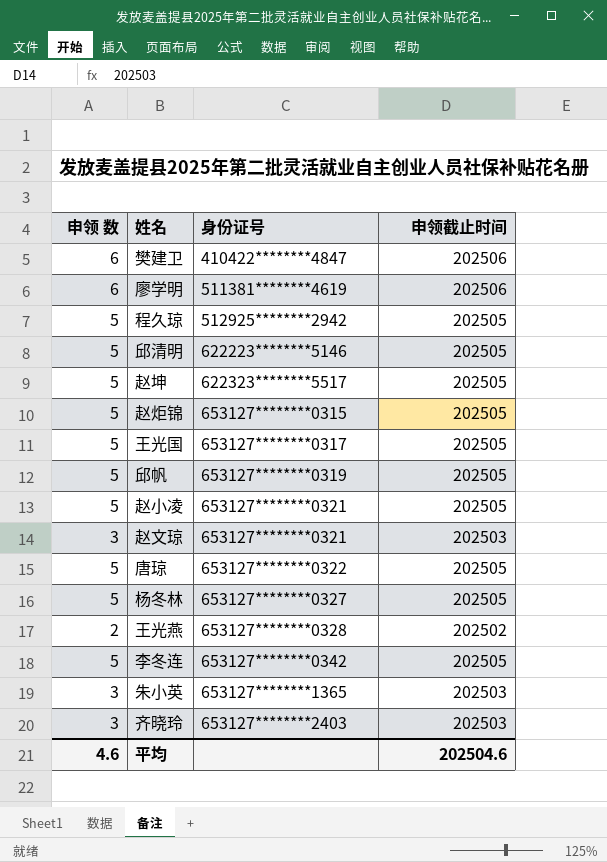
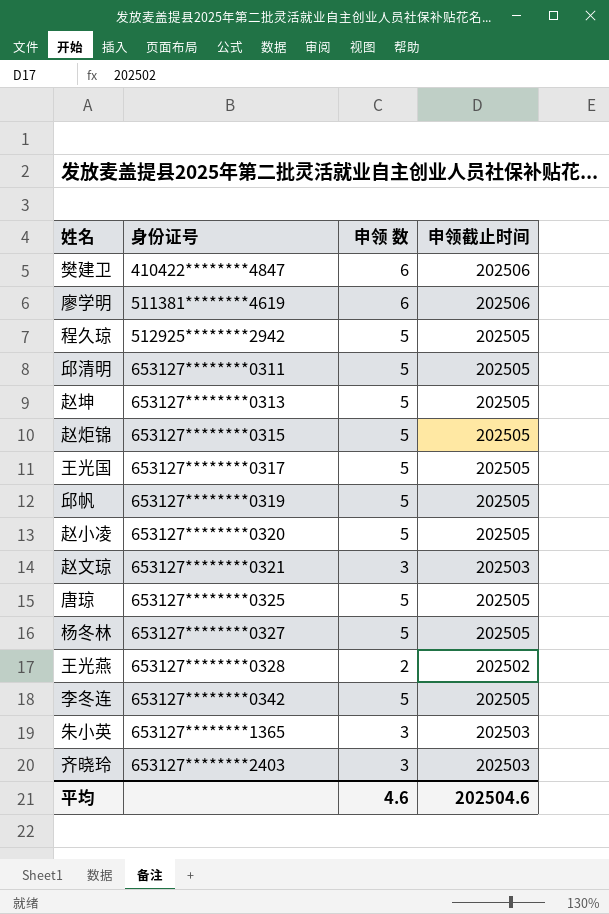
column 申领 数 | position: 1 -> 3
邱清明 | 身份证号: 622223********5146 -> 653127********0311
赵坤 | 身份证号: 622323********5517 -> 653127********0313
赵小凌 | 身份证号: 653127********0321 -> 653127********0320
唐琼 | 身份证号: 653127********0322 -> 653127********0325

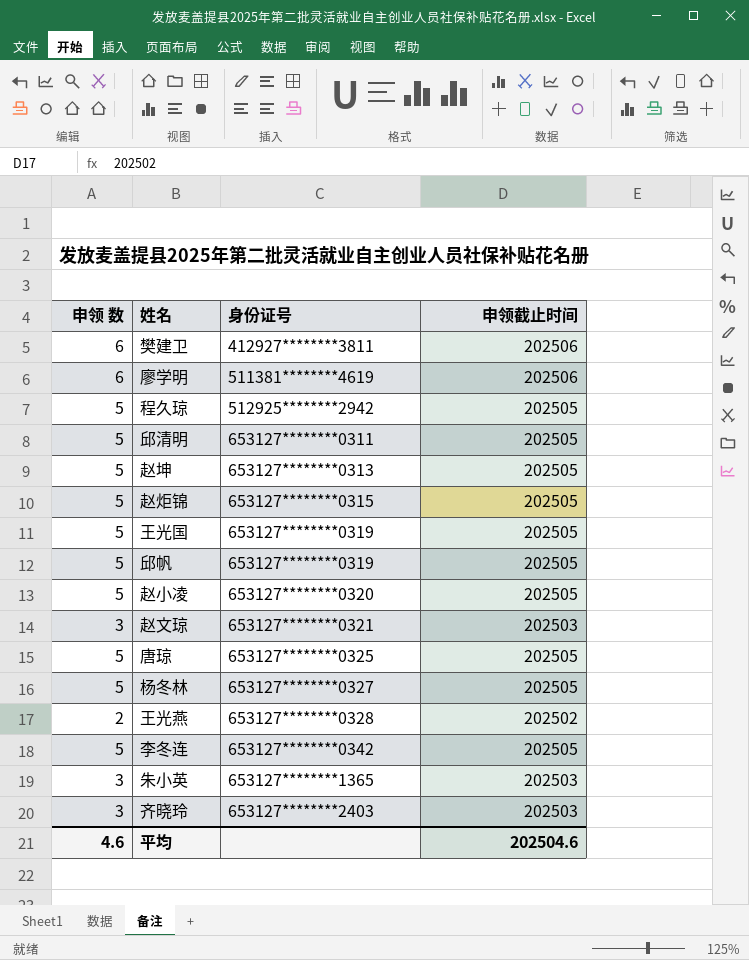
column 申领 数 | position: 3 -> 1
樊建卫 | 身份证号: 410422********4847 -> 412927********3811
王光国 | 身份证号: 653127********0317 -> 653127********0319

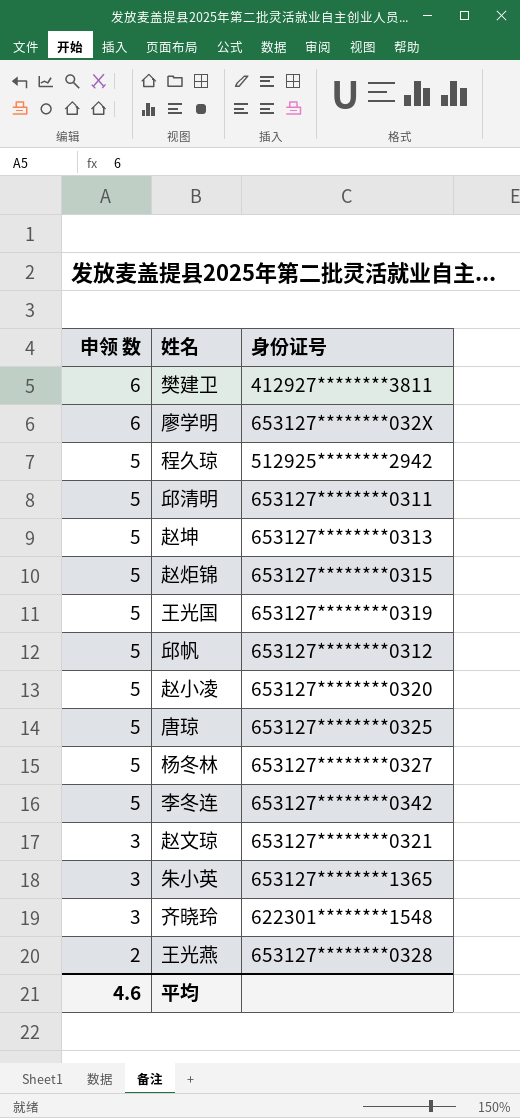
row order: 身份证号 ascending -> 申领 数 descending
column 申领截止时间 | position: 4 -> none
廖学明 | 身份证号: 511381********4619 -> 653127********032X
邱帆 | 身份证号: 653127********0319 -> 653127********0312
齐晓玲 | 身份证号: 653127********2403 -> 622301********1548

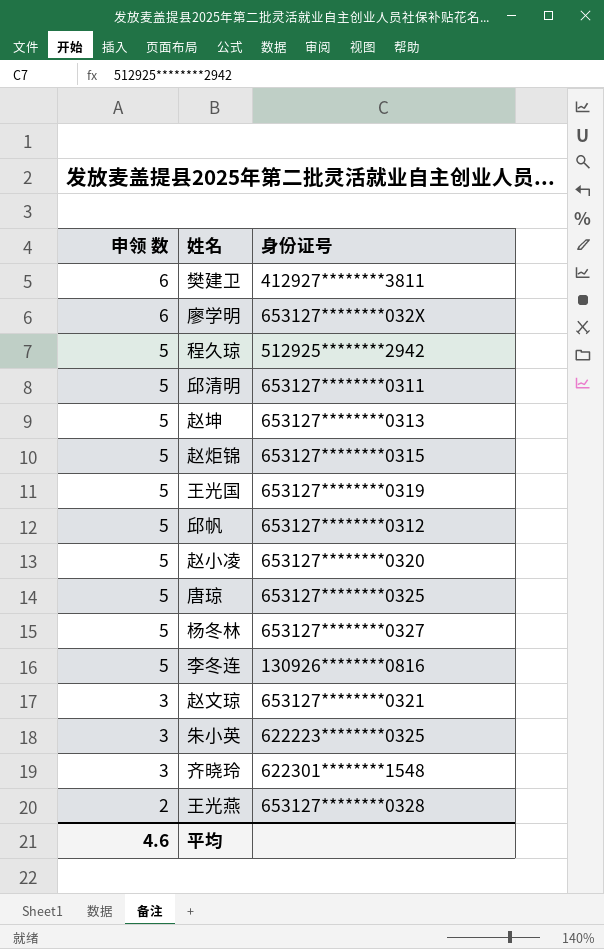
李冬连 | 身份证号: 653127********0342 -> 130926********0816
朱小英 | 身份证号: 653127********1365 -> 622223********0325

